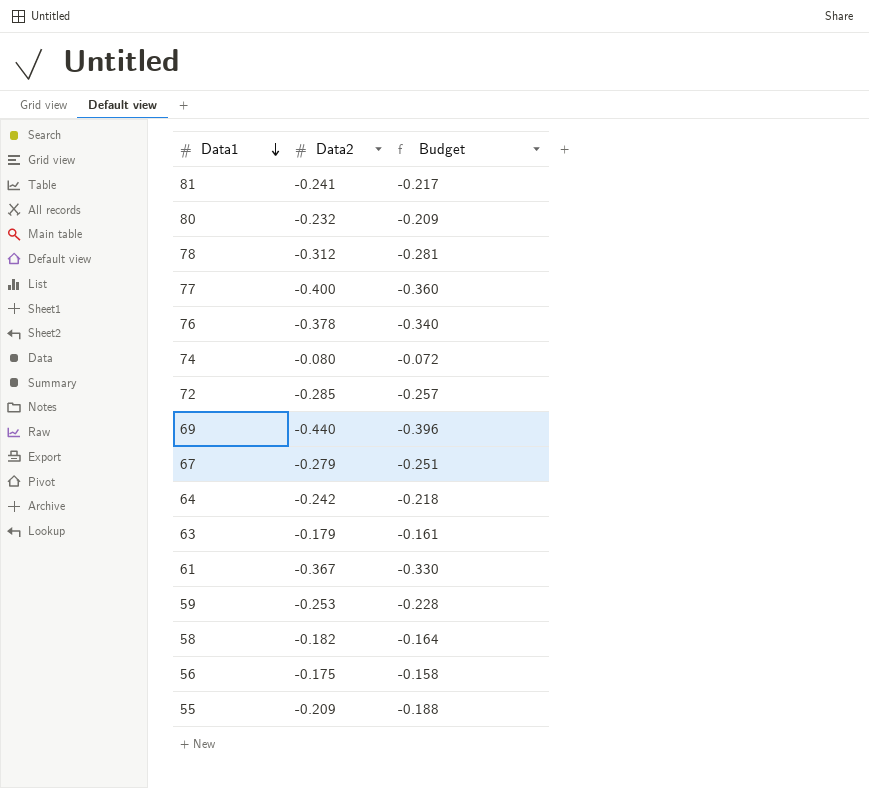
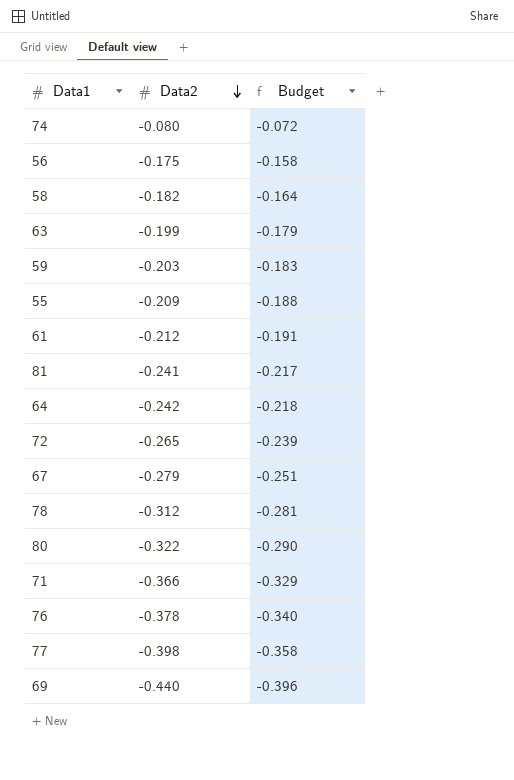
row order: Data1 descending -> Data2 descending
63 | Data2: -0.179 -> -0.199
63 | Budget: -0.161 -> -0.179
59 | Data2: -0.253 -> -0.203
59 | Budget: -0.228 -> -0.183
61 | Data2: -0.367 -> -0.212
61 | Budget: -0.330 -> -0.191
72 | Data2: -0.285 -> -0.265
72 | Budget: -0.257 -> -0.239
80 | Data2: -0.232 -> -0.322
80 | Budget: -0.209 -> -0.290
row 71: none -> -0.366 | -0.329
77 | Data2: -0.400 -> -0.398
77 | Budget: -0.360 -> -0.358

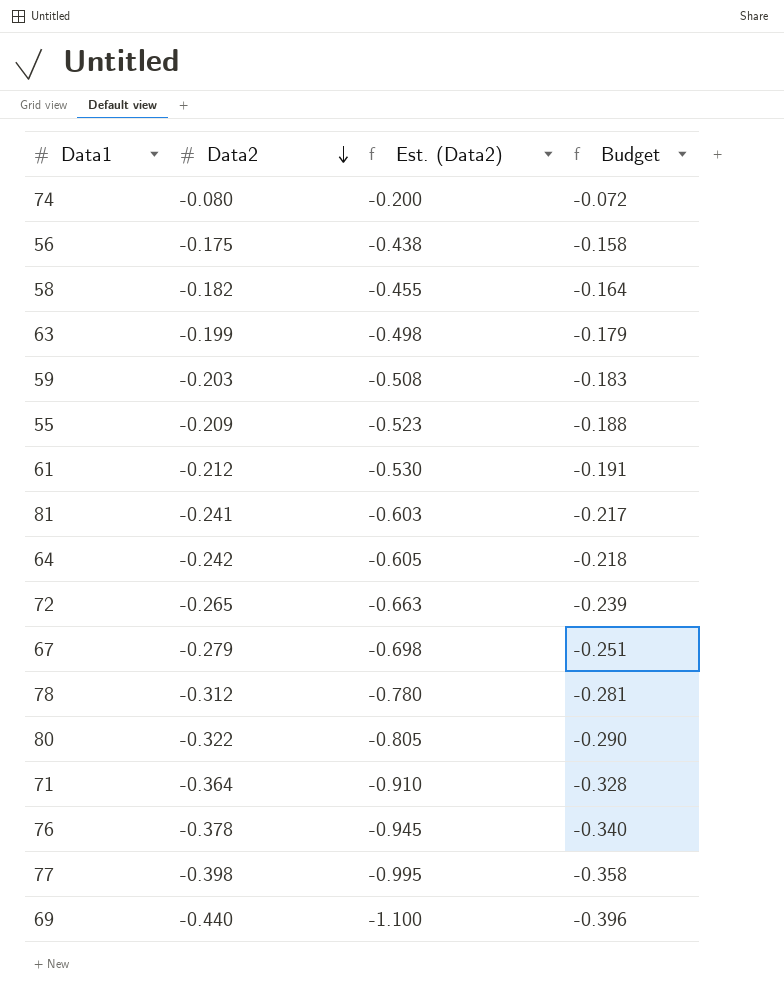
column Est. (Data2) | formula: none -> [Data2] * 2.5
71 | Data2: -0.366 -> -0.364
71 | Budget: -0.329 -> -0.328

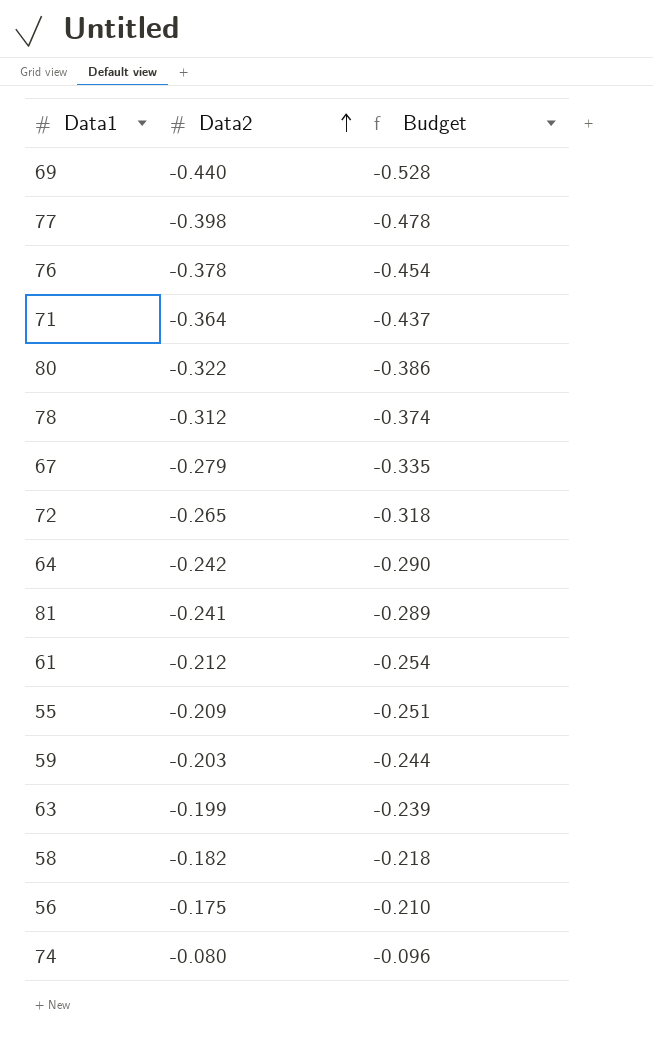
row order: Data2 descending -> Data2 ascending
column Est. (Data2) | formula: [Data2] * 2.5 -> none
column Budget | formula: [Data2] * 0.9 -> [Data2] * 1.2

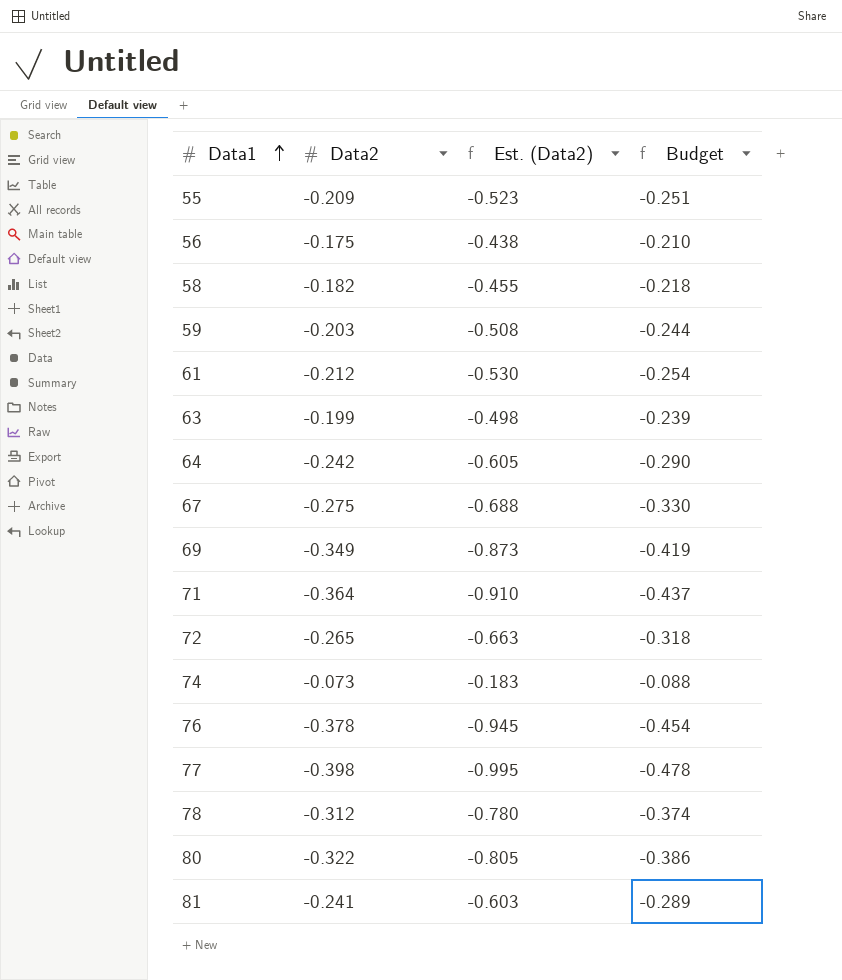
row order: Data2 ascending -> Data1 ascending
column Est. (Data2) | formula: none -> [Data2] * 2.5
67 | Data2: -0.279 -> -0.275
67 | Budget: -0.335 -> -0.330
69 | Data2: -0.440 -> -0.349
69 | Budget: -0.528 -> -0.419
74 | Data2: -0.080 -> -0.073
74 | Budget: -0.096 -> -0.088

